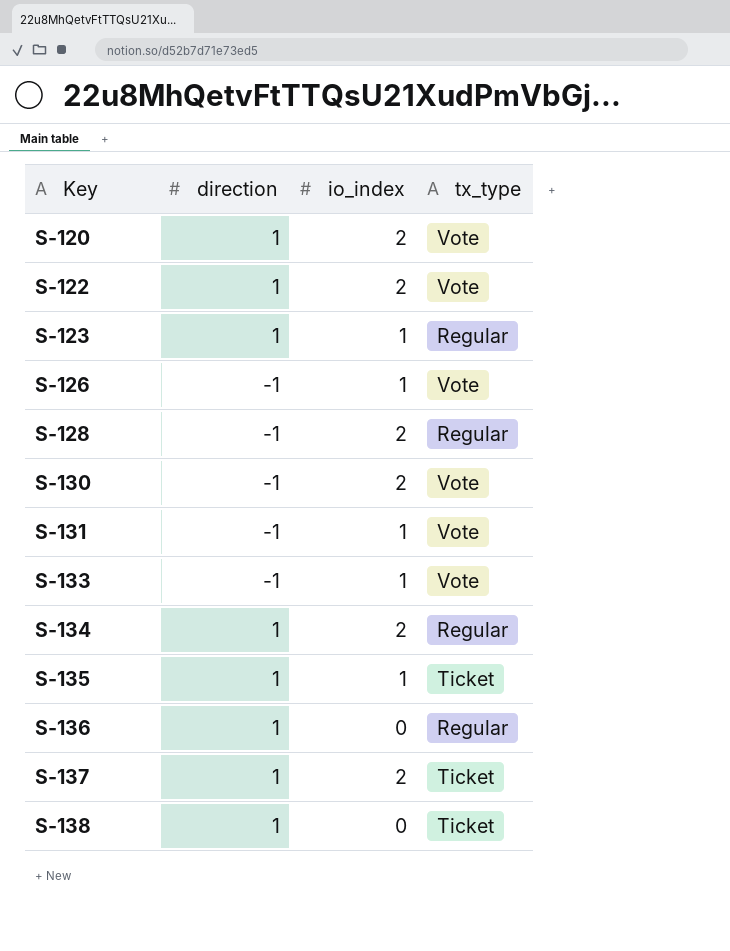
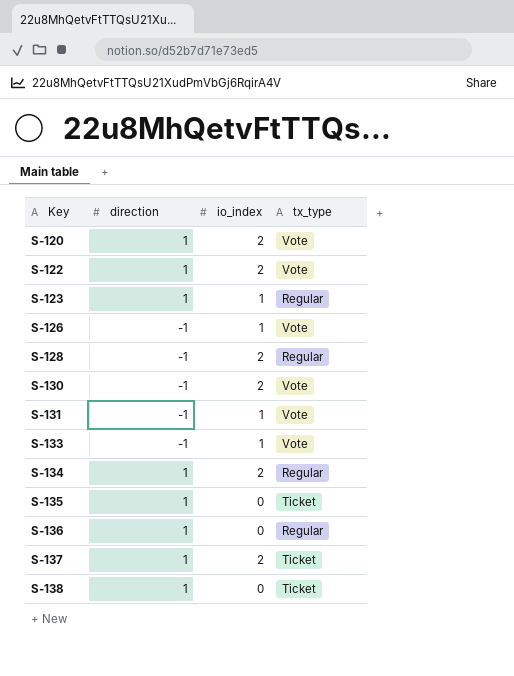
S-135 | io_index: 1 -> 0

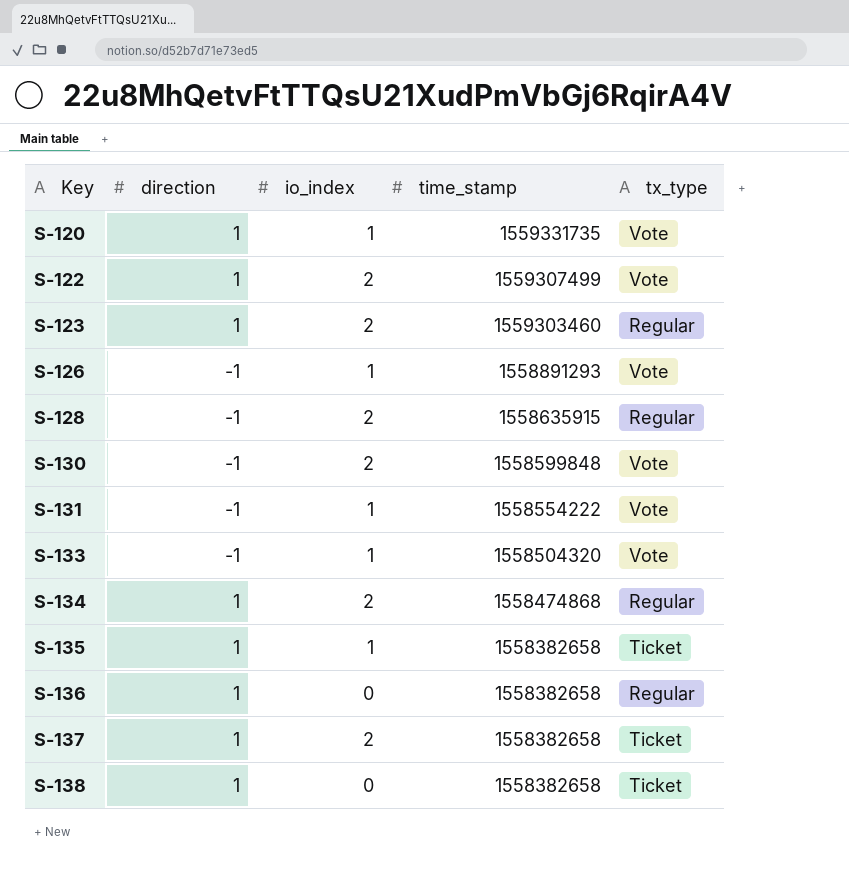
column time_stamp | position: none -> 4
S-120 | io_index: 2 -> 1
S-123 | io_index: 1 -> 2
S-135 | io_index: 0 -> 1

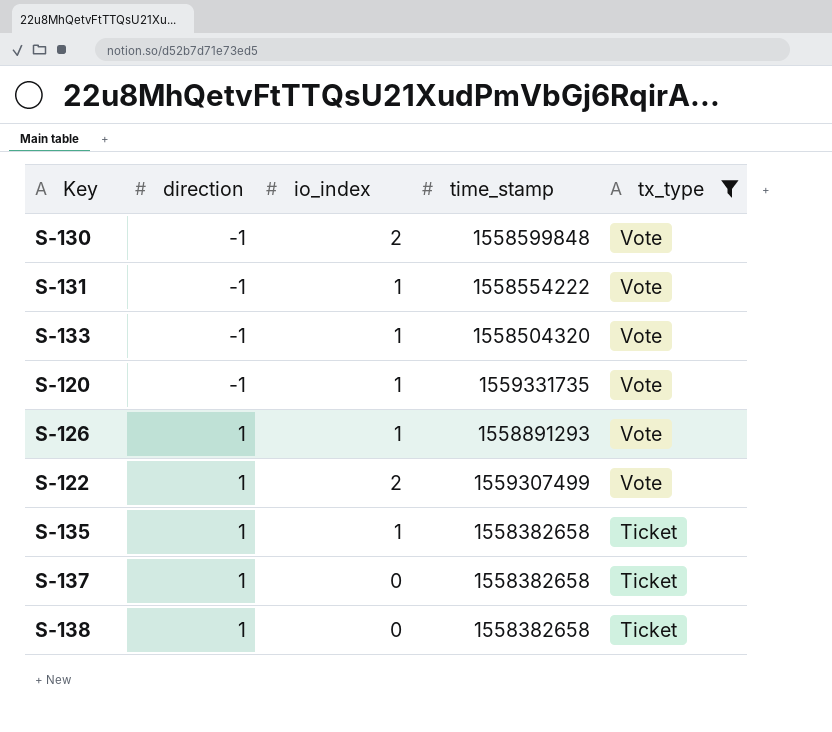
filter: none -> tx_type != Regular
row order: Key ascending -> direction ascending
S-120 | direction: 1 -> -1
S-126 | direction: -1 -> 1
S-137 | io_index: 2 -> 0

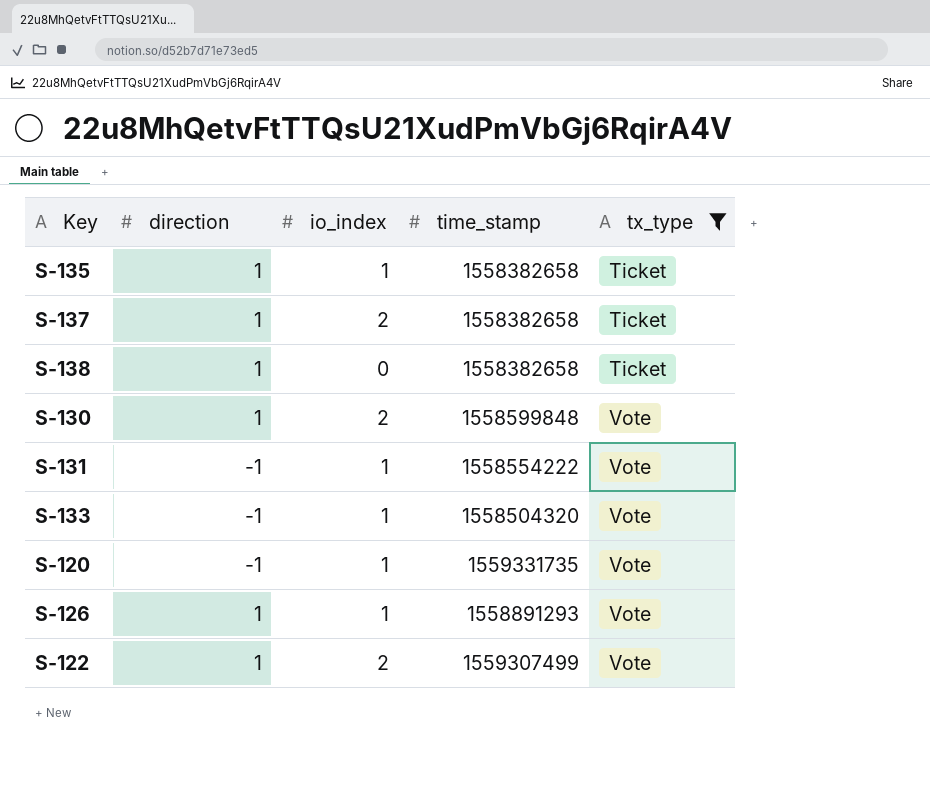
row order: direction ascending -> tx_type ascending
S-137 | io_index: 0 -> 2
S-130 | direction: -1 -> 1

